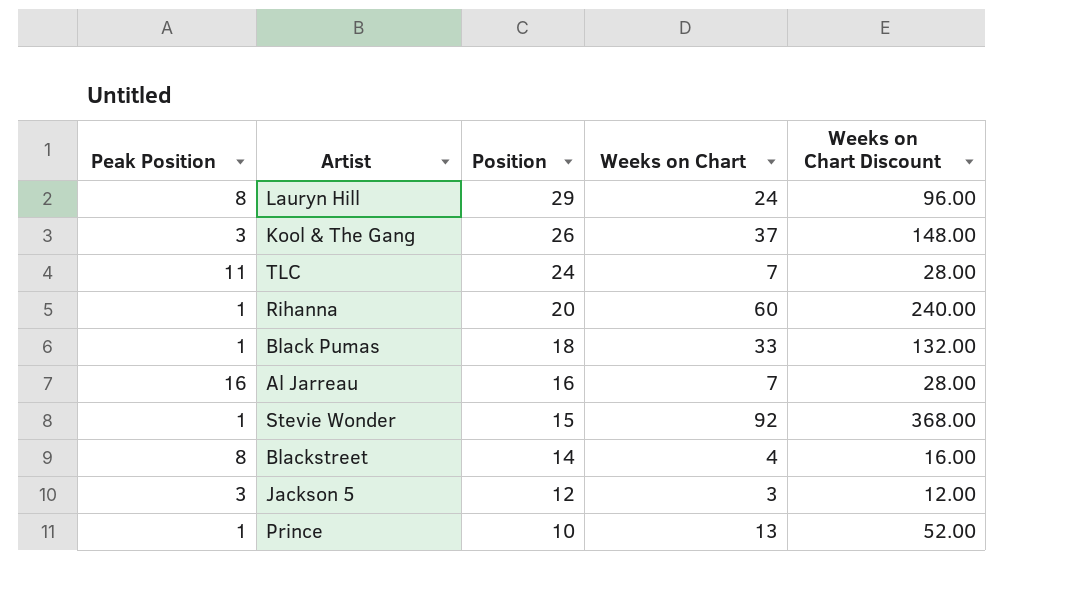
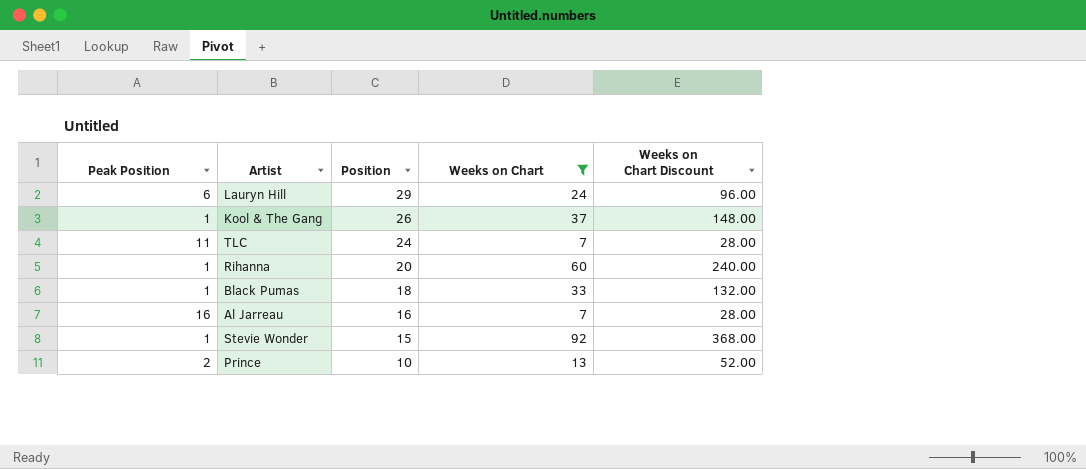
filter: none -> Weeks on Chart >= 7
Lauryn Hill | Peak Position: 8 -> 6
Kool & The Gang | Peak Position: 3 -> 1
Prince | Peak Position: 1 -> 2

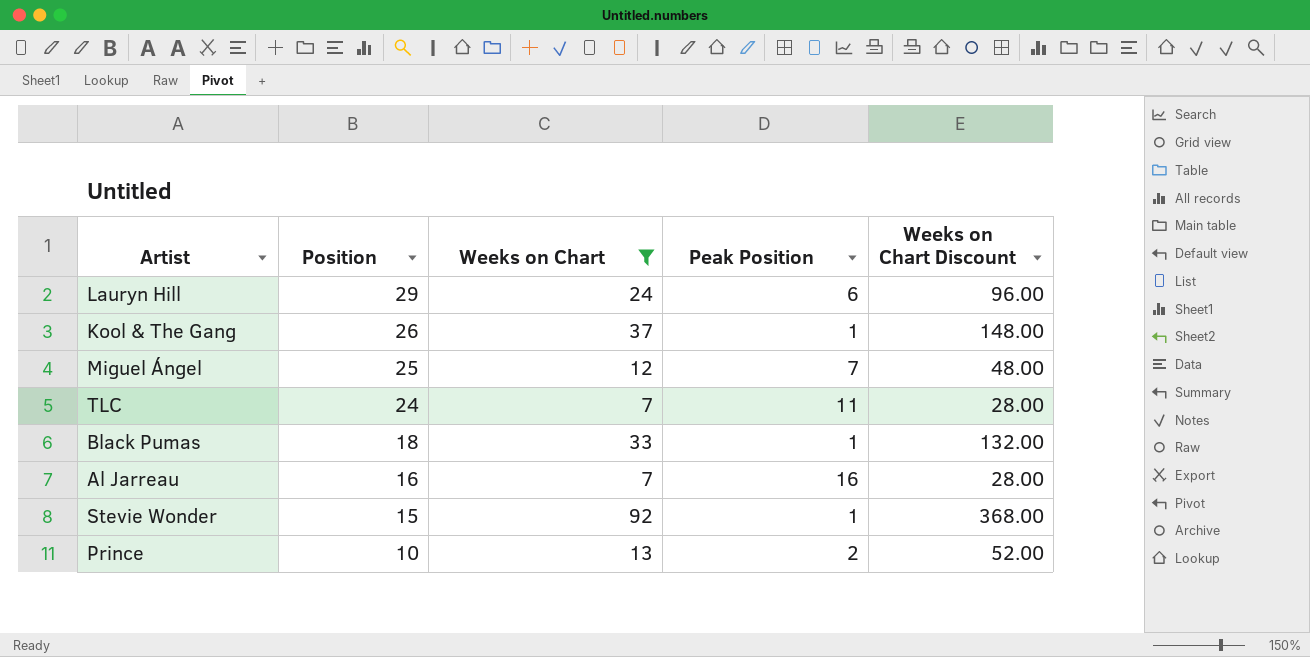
column Peak Position | position: 1 -> 4
row Rihanna: 1 | 20 | 60 | 240.00 -> none
row Miguel Ángel: none -> 25 | 12 | 7 | 48.00

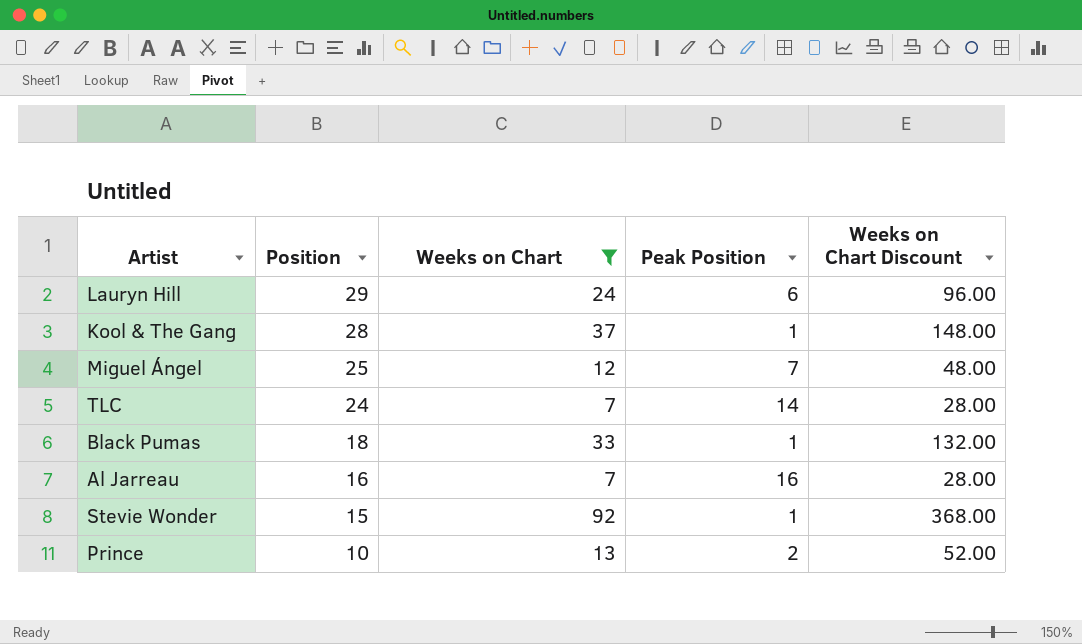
Kool & The Gang | Position: 26 -> 28
TLC | Peak Position: 11 -> 14

